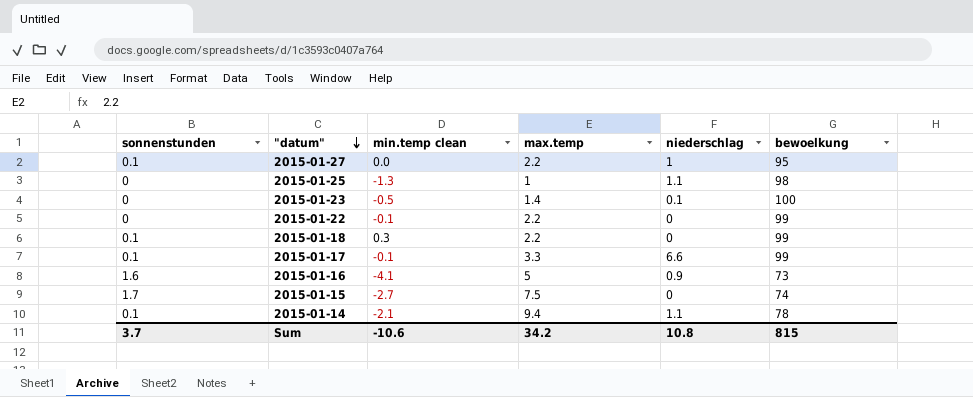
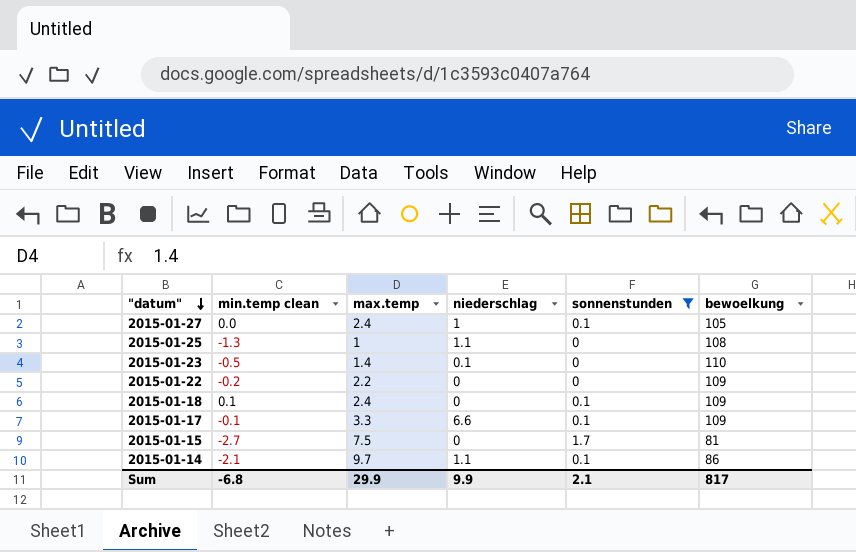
filter: none -> sonnenstunden != 1.6
column sonnenstunden | position: 1 -> 5
2015-01-27 | max.temp: 2.2 -> 2.4
2015-01-27 | bewoelkung: 95 -> 105
2015-01-25 | bewoelkung: 98 -> 108
2015-01-23 | bewoelkung: 100 -> 110
2015-01-22 | min.temp clean: -0.1 -> -0.2
2015-01-22 | bewoelkung: 99 -> 109
2015-01-18 | min.temp clean: 0.3 -> 0.1
2015-01-18 | max.temp: 2.2 -> 2.4
2015-01-18 | bewoelkung: 99 -> 109
2015-01-17 | bewoelkung: 99 -> 109
2015-01-15 | bewoelkung: 74 -> 81
2015-01-14 | max.temp: 9.4 -> 9.7
2015-01-14 | bewoelkung: 78 -> 86
Sum | min.temp clean: -10.6 -> -6.8
Sum | max.temp: 34.2 -> 29.9
Sum | niederschlag: 10.8 -> 9.9
Sum | sonnenstunden: 3.7 -> 2.1
Sum | bewoelkung: 815 -> 817

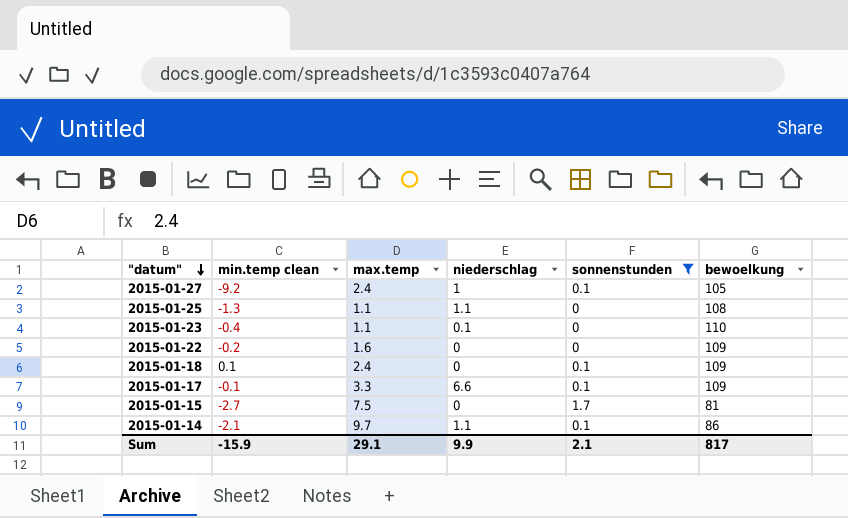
2015-01-27 | min.temp clean: 0.0 -> -9.2
2015-01-25 | max.temp: 1 -> 1.1
2015-01-23 | min.temp clean: -0.5 -> -0.4
2015-01-23 | max.temp: 1.4 -> 1.1
2015-01-22 | max.temp: 2.2 -> 1.6
Sum | min.temp clean: -6.8 -> -15.9
Sum | max.temp: 29.9 -> 29.1

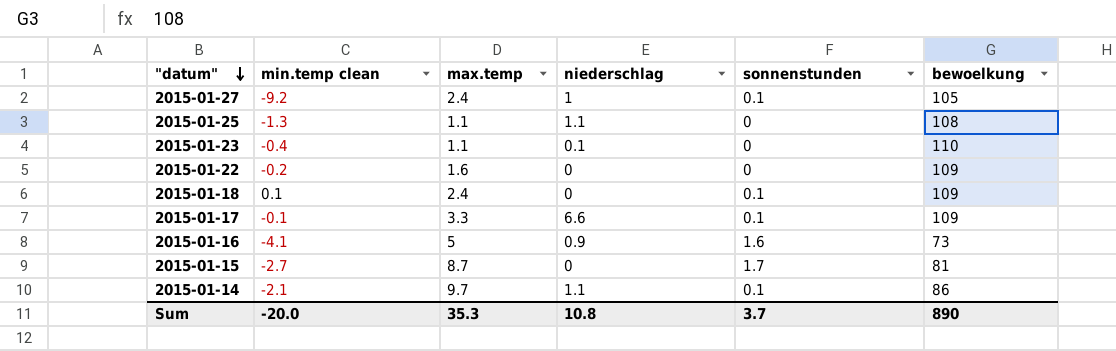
filter: sonnenstunden != 1.6 -> none
2015-01-15 | max.temp: 7.5 -> 8.7
Sum | min.temp clean: -15.9 -> -20.0
Sum | max.temp: 29.1 -> 35.3
Sum | niederschlag: 9.9 -> 10.8
Sum | sonnenstunden: 2.1 -> 3.7
Sum | bewoelkung: 817 -> 890

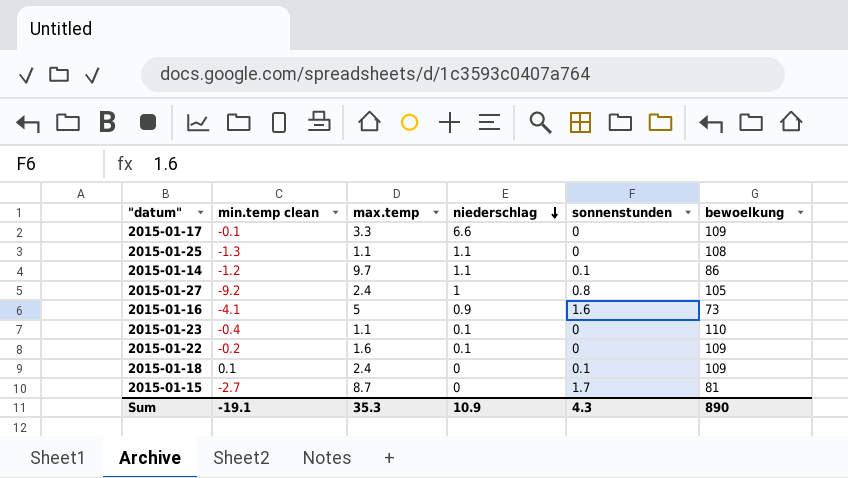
row order: "datum" descending -> niederschlag descending
2015-01-17 | sonnenstunden: 0.1 -> 0
2015-01-14 | min.temp clean: -2.1 -> -1.2
2015-01-27 | sonnenstunden: 0.1 -> 0.8
2015-01-22 | niederschlag: 0 -> 0.1
Sum | min.temp clean: -20.0 -> -19.1
Sum | niederschlag: 10.8 -> 10.9
Sum | sonnenstunden: 3.7 -> 4.3

